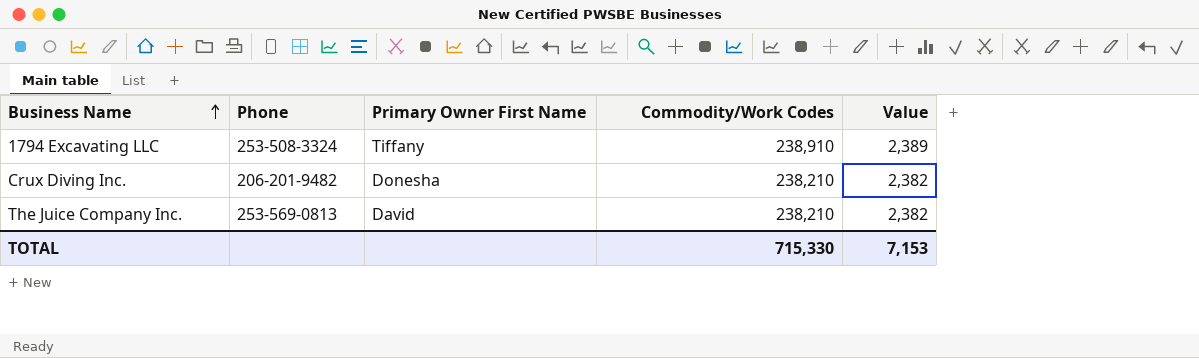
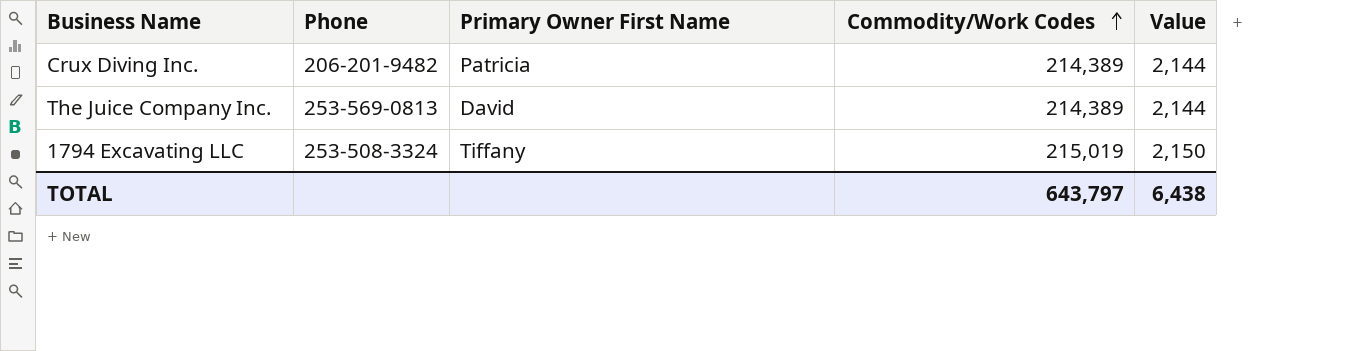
row order: Business Name ascending -> Commodity/Work Codes ascending
Crux Diving Inc. | Primary Owner First Name: Donesha -> Patricia
Crux Diving Inc. | Commodity/Work Codes: 238,210 -> 214,389
Crux Diving Inc. | Value: 2,382 -> 2,144
The Juice Company Inc. | Commodity/Work Codes: 238,210 -> 214,389
The Juice Company Inc. | Value: 2,382 -> 2,144
1794 Excavating LLC | Commodity/Work Codes: 238,910 -> 215,019
1794 Excavating LLC | Value: 2,389 -> 2,150
TOTAL | Commodity/Work Codes: 715,330 -> 643,797
TOTAL | Value: 7,153 -> 6,438

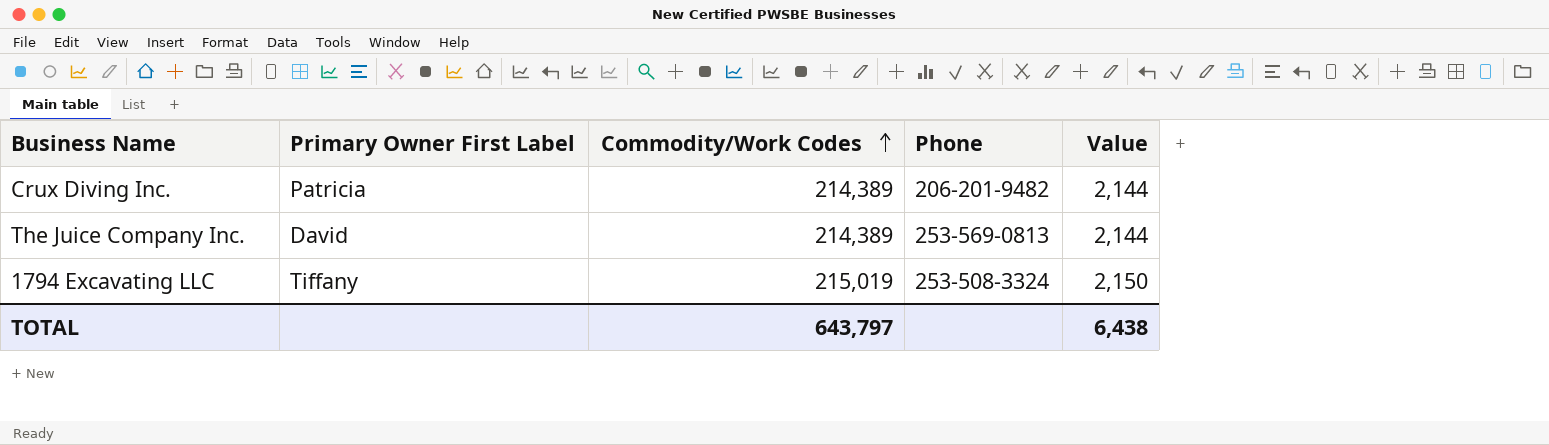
column name: Primary Owner First Name -> Primary Owner First Label
column Phone | position: 2 -> 4

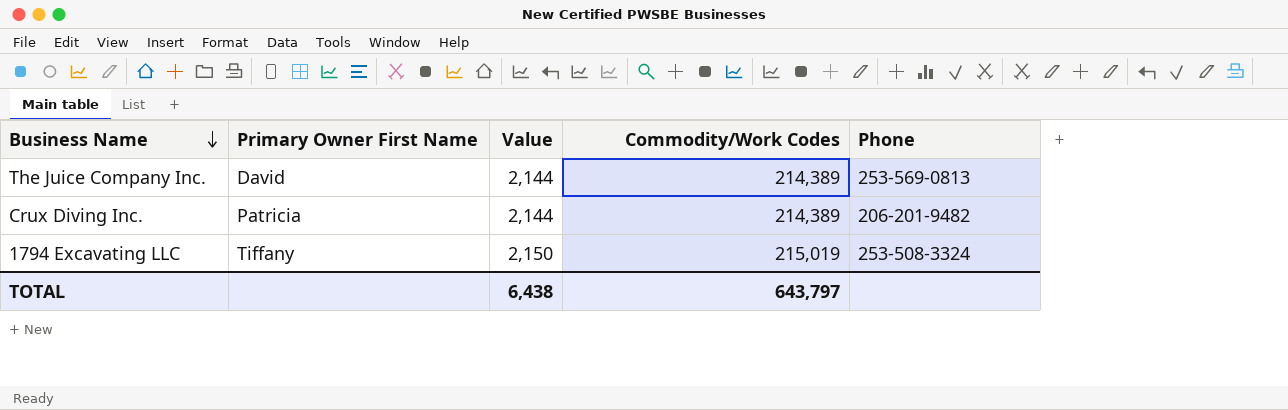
row order: Commodity/Work Codes ascending -> Business Name descending
column name: Primary Owner First Label -> Primary Owner First Name
column Value | position: 5 -> 3

